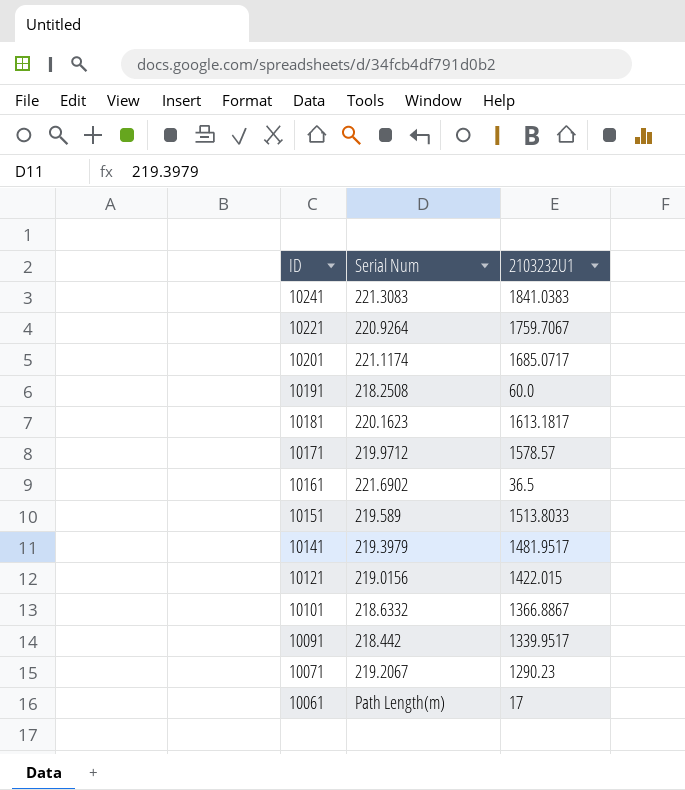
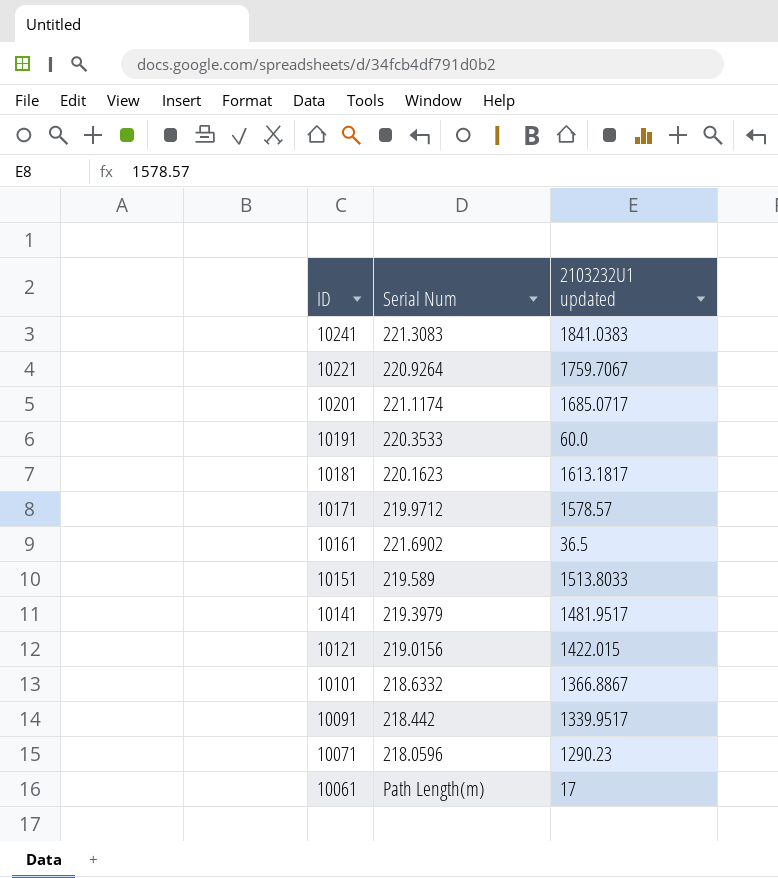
column name: 2103232U1 -> 2103232U1 updated
10191 | Serial Num: 218.2508 -> 220.3533
10071 | Serial Num: 219.2067 -> 218.0596

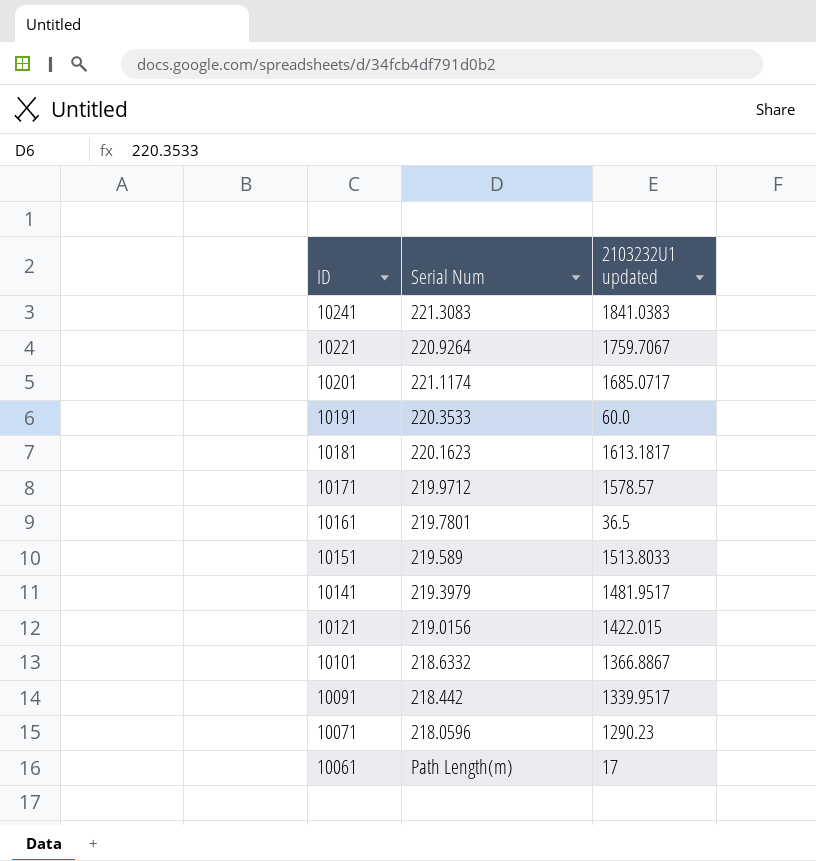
10161 | Serial Num: 221.6902 -> 219.7801

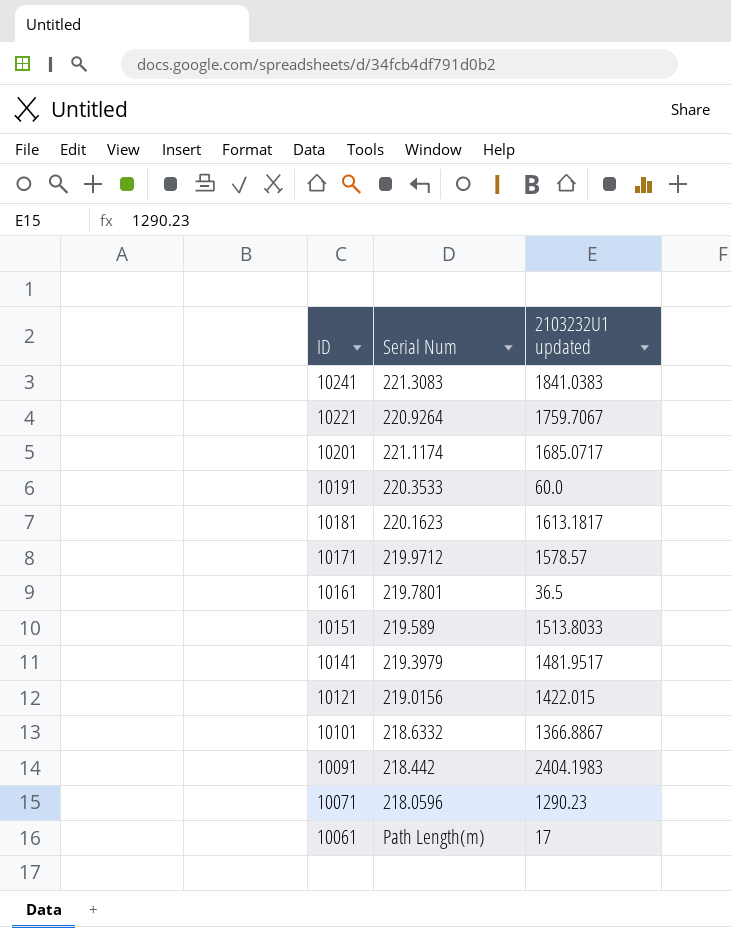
10091 | 2103232U1 updated: 1339.9517 -> 2404.1983

